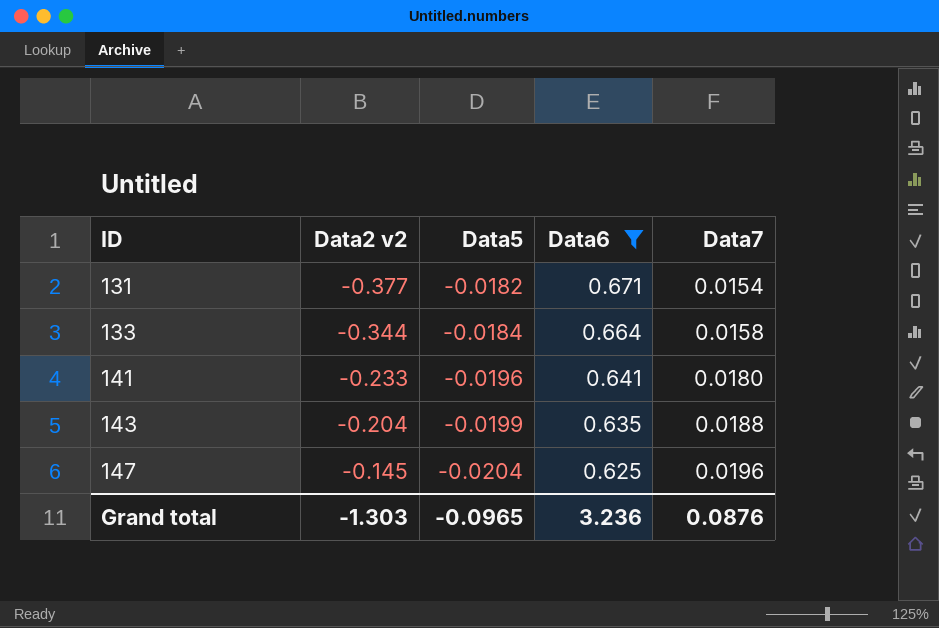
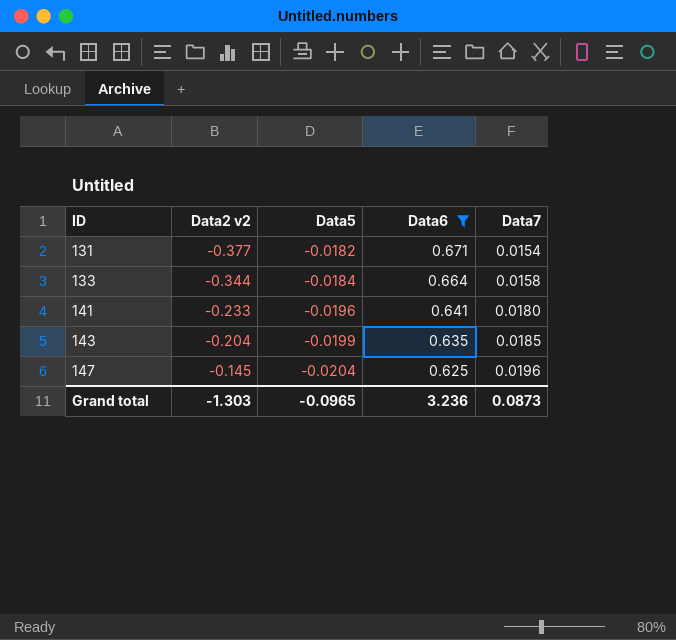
143 | Data7: 0.0188 -> 0.0185
Grand total | Data7: 0.0876 -> 0.0873

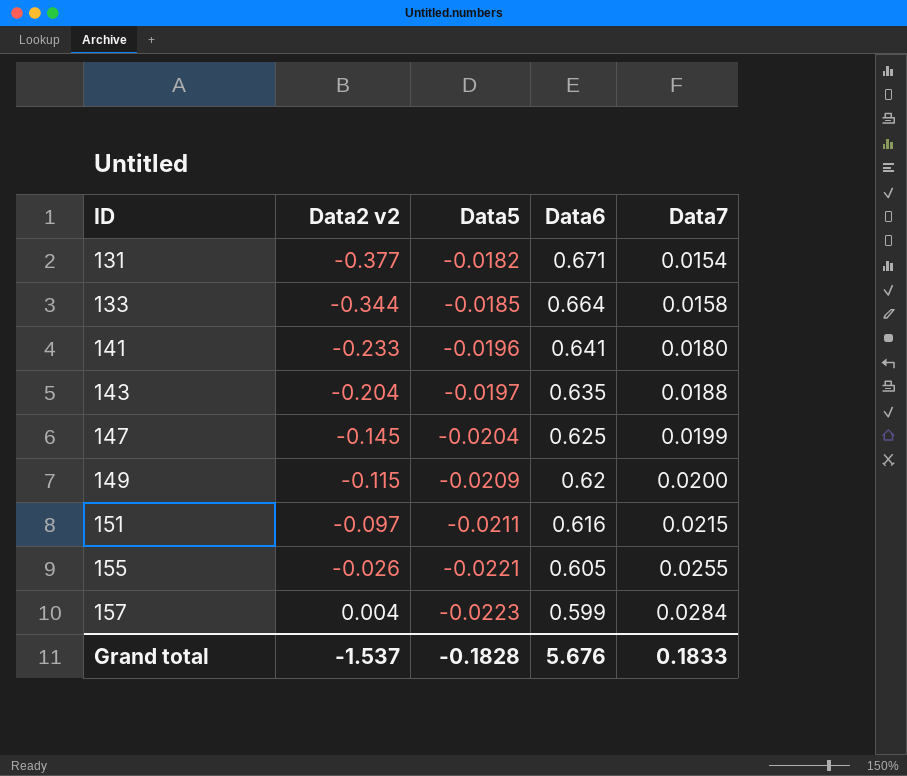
filter: Data6 >= 0.625 -> none
133 | Data5: -0.0184 -> -0.0185
143 | Data5: -0.0199 -> -0.0197
143 | Data7: 0.0185 -> 0.0188
147 | Data7: 0.0196 -> 0.0199
Grand total | Data2 v2: -1.303 -> -1.537
Grand total | Data5: -0.0965 -> -0.1828
Grand total | Data6: 3.236 -> 5.676
Grand total | Data7: 0.0873 -> 0.1833

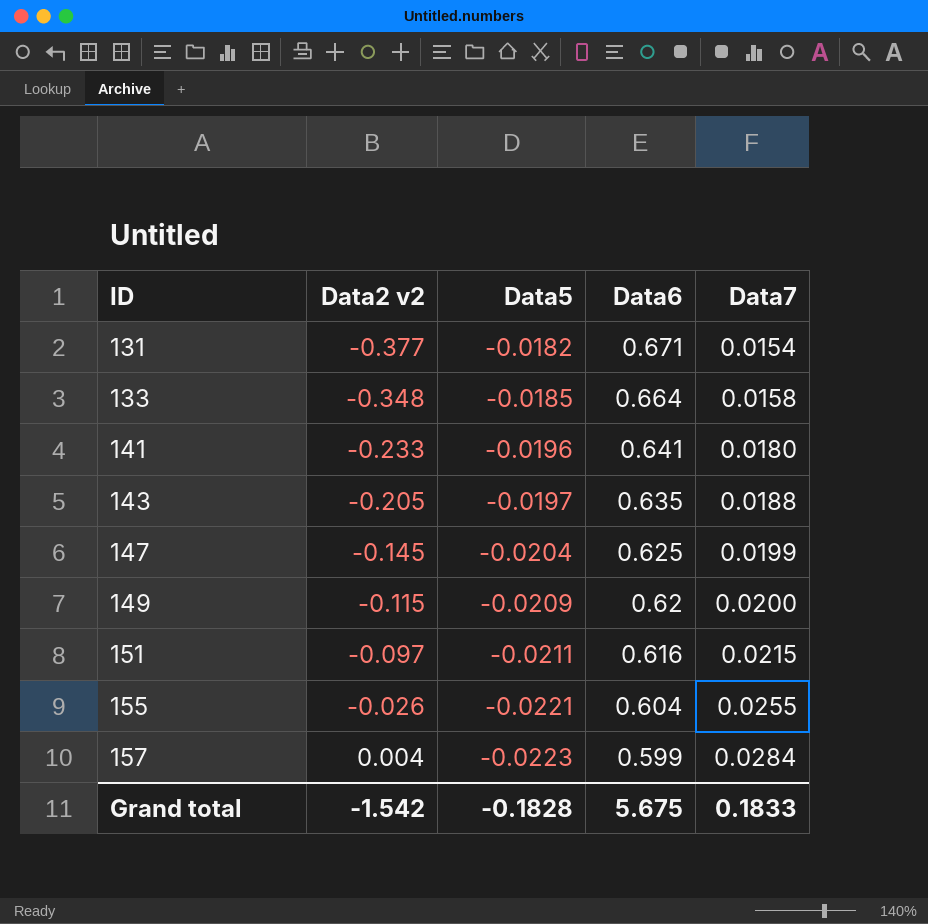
133 | Data2 v2: -0.344 -> -0.348
143 | Data2 v2: -0.204 -> -0.205
155 | Data6: 0.605 -> 0.604
Grand total | Data2 v2: -1.537 -> -1.542
Grand total | Data6: 5.676 -> 5.675

